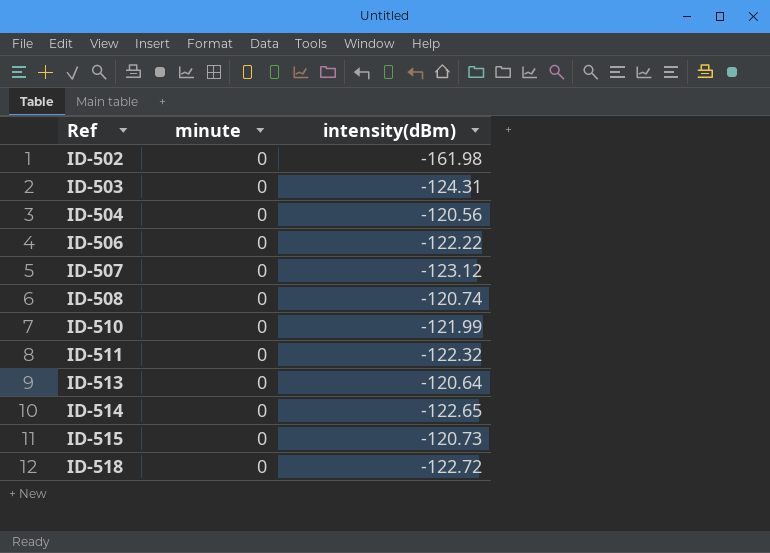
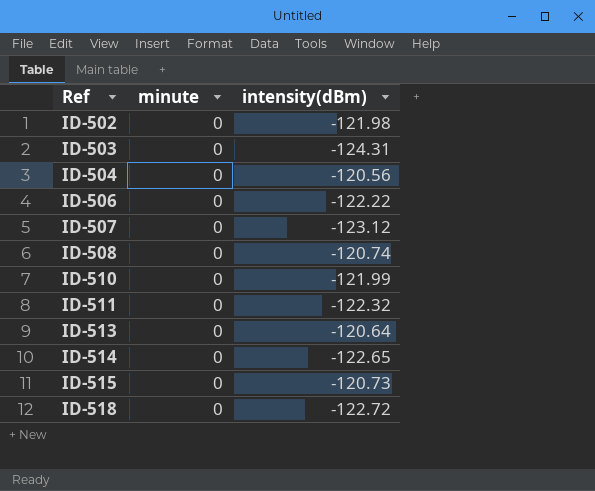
ID-502 | intensity(dBm): -161.98 -> -121.98

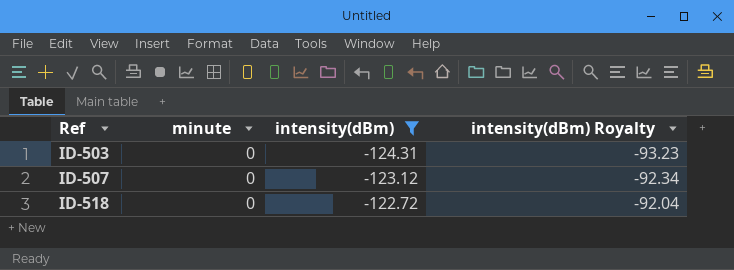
filter: none -> intensity(dBm) <= -122.72
column intensity(dBm) Royalty | formula: none -> [intensity(dBm)] * 0.75

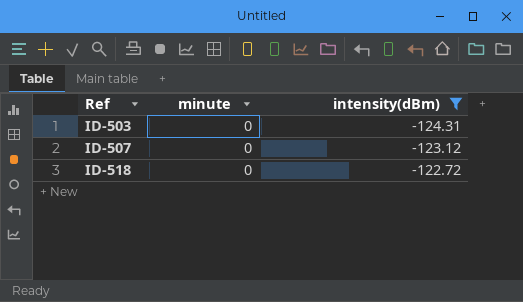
column intensity(dBm) Royalty | formula: [intensity(dBm)] * 0.75 -> none

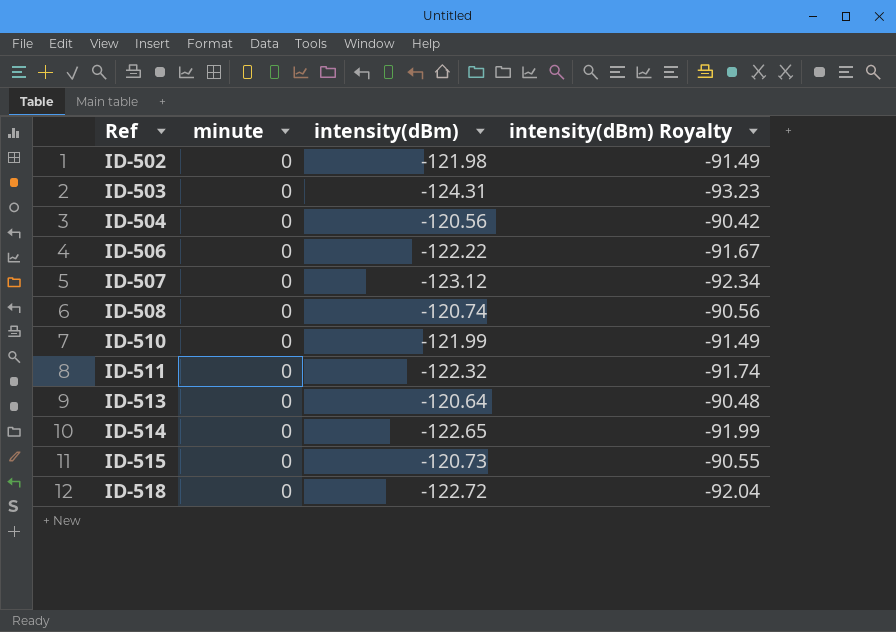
filter: intensity(dBm) <= -122.72 -> none
column intensity(dBm) Royalty | formula: none -> [intensity(dBm)] * 0.75

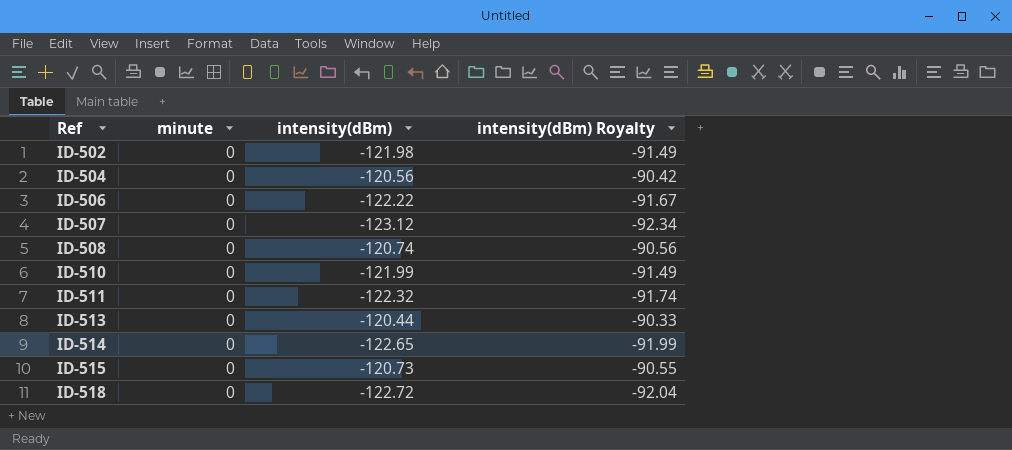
row ID-503: 0 | -124.31 | -93.23 -> none
ID-513 | intensity(dBm): -120.64 -> -120.44
ID-513 | intensity(dBm) Royalty: -90.48 -> -90.33

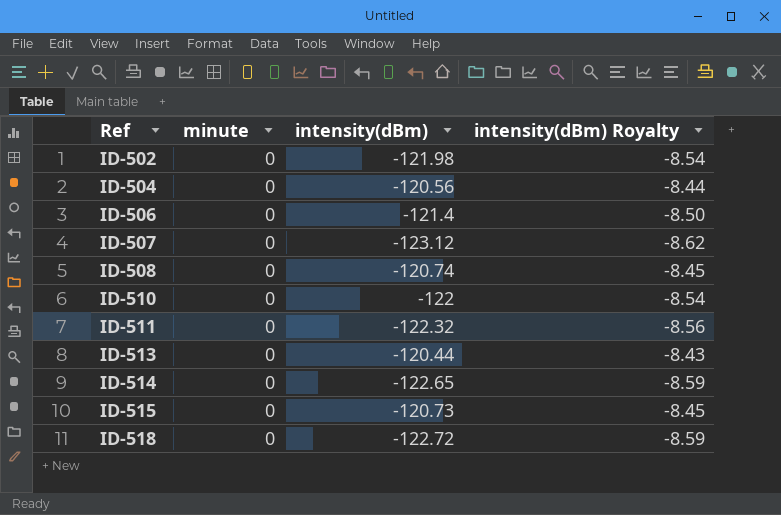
column intensity(dBm) Royalty | formula: [intensity(dBm)] * 0.75 -> [intensity(dBm)] * 0.07
ID-506 | intensity(dBm): -122.22 -> -121.4
ID-510 | intensity(dBm): -121.99 -> -122

